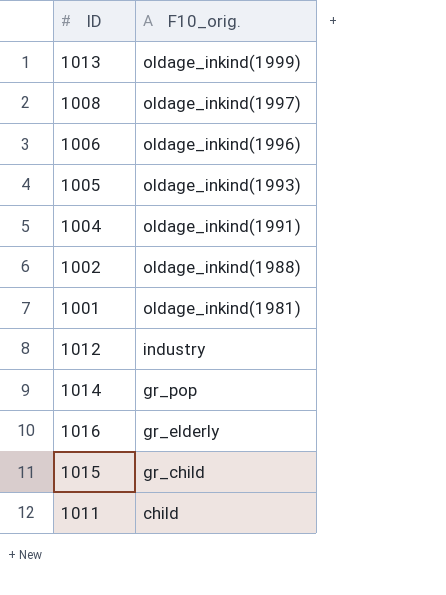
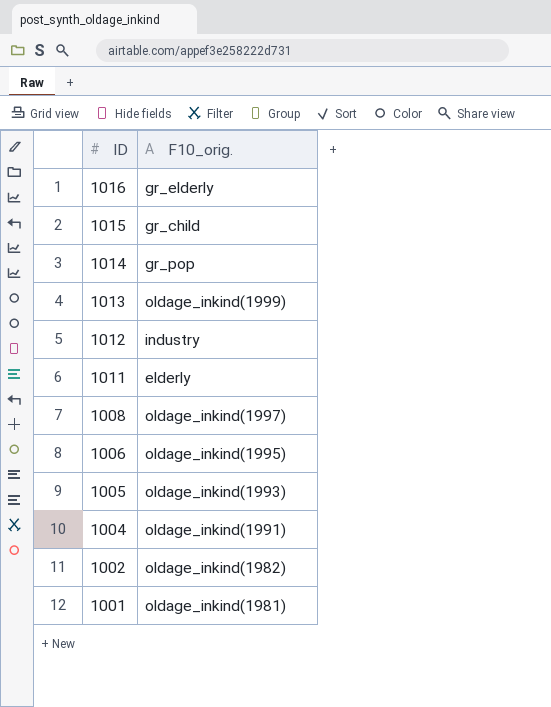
row order: F10_orig. descending -> ID descending
1011 | F10_orig.: child -> elderly
1006 | F10_orig.: oldage_inkind(1996) -> oldage_inkind(1995)
1002 | F10_orig.: oldage_inkind(1988) -> oldage_inkind(1982)

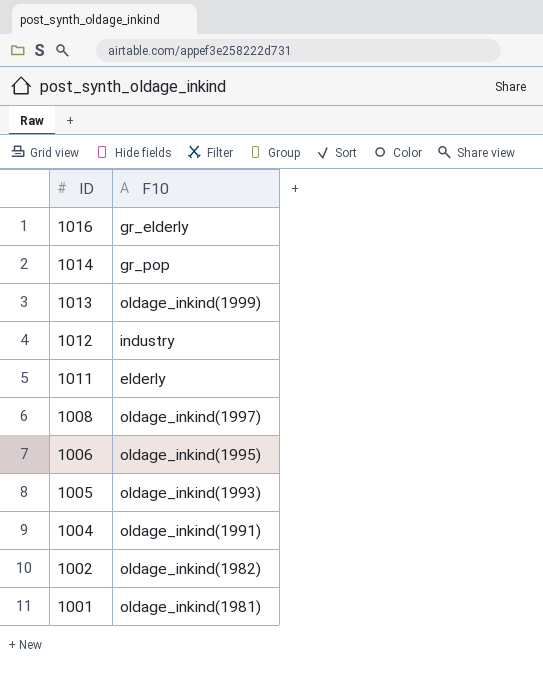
column name: F10_orig. -> F10
row 1015: gr_child -> none

